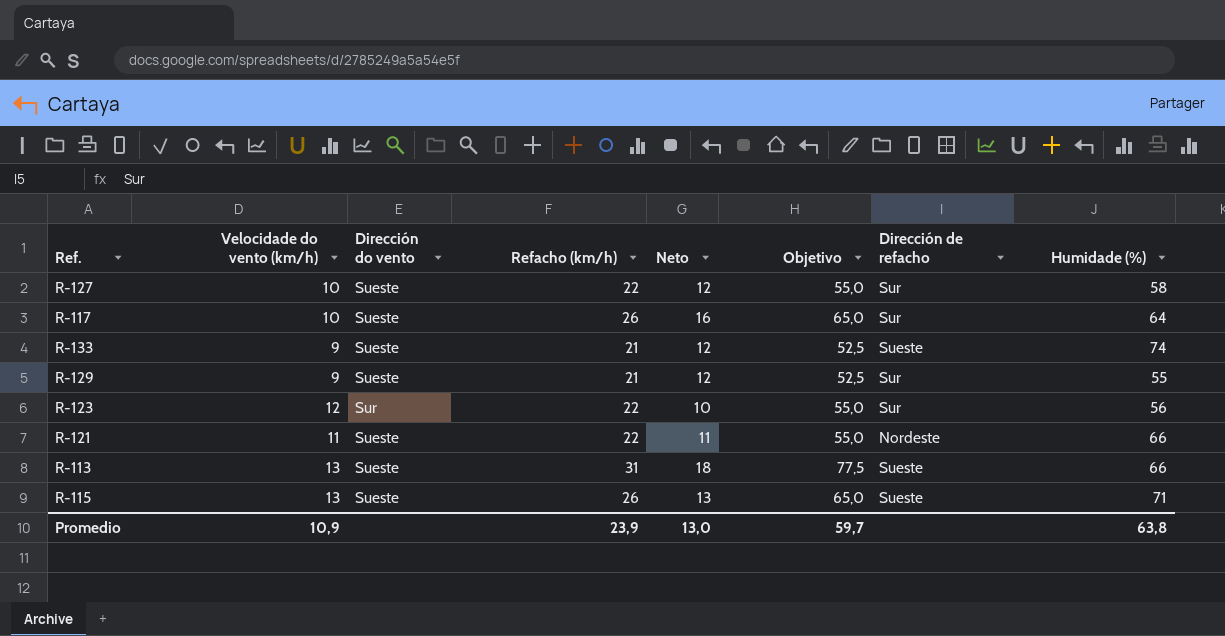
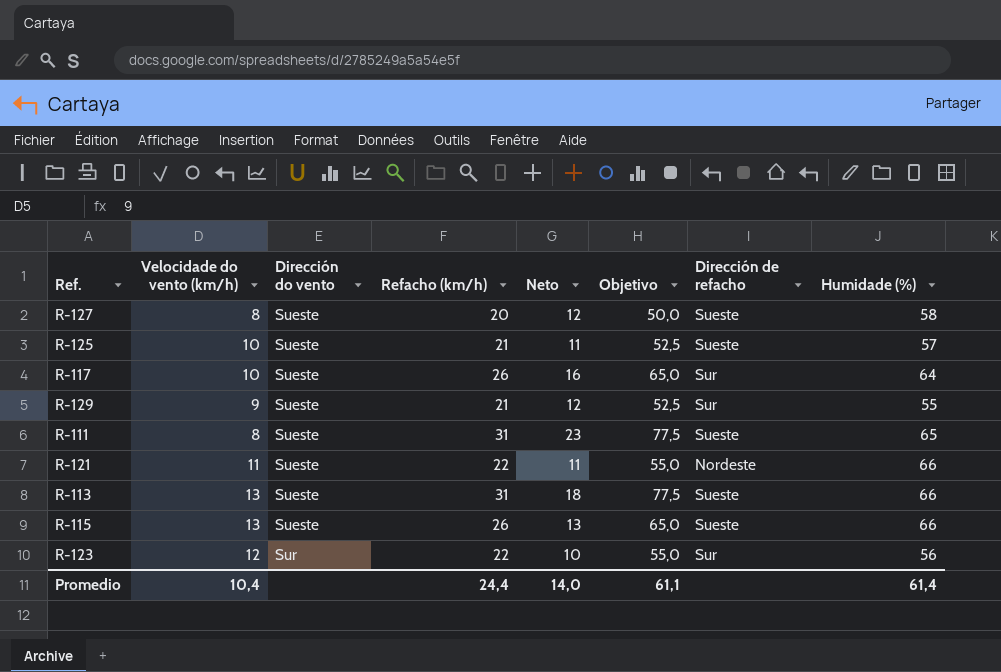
row order: none -> Dirección do vento ascending
row R-133: 9 | Sueste | 21 | 12 | 52,5 | Sueste | 74 -> none
R-127 | Velocidade do vento (km/h): 10 -> 8
R-127 | Refacho (km/h): 22 -> 20
R-127 | Objetivo: 55,0 -> 50,0
R-127 | Dirección de refacho: Sur -> Sueste
row R-125: none -> 10 | Sueste | 21 | 11 | 52,5 | Sueste | 57
row R-111: none -> 8 | Sueste | 31 | 23 | 77,5 | Sueste | 65
R-115 | Humidade (%): 71 -> 66
Promedio | Velocidade do vento (km/h): 10,9 -> 10,4
Promedio | Refacho (km/h): 23,9 -> 24,4
Promedio | Neto: 13,0 -> 14,0
Promedio | Objetivo: 59,7 -> 61,1
Promedio | Humidade (%): 63,8 -> 61,4

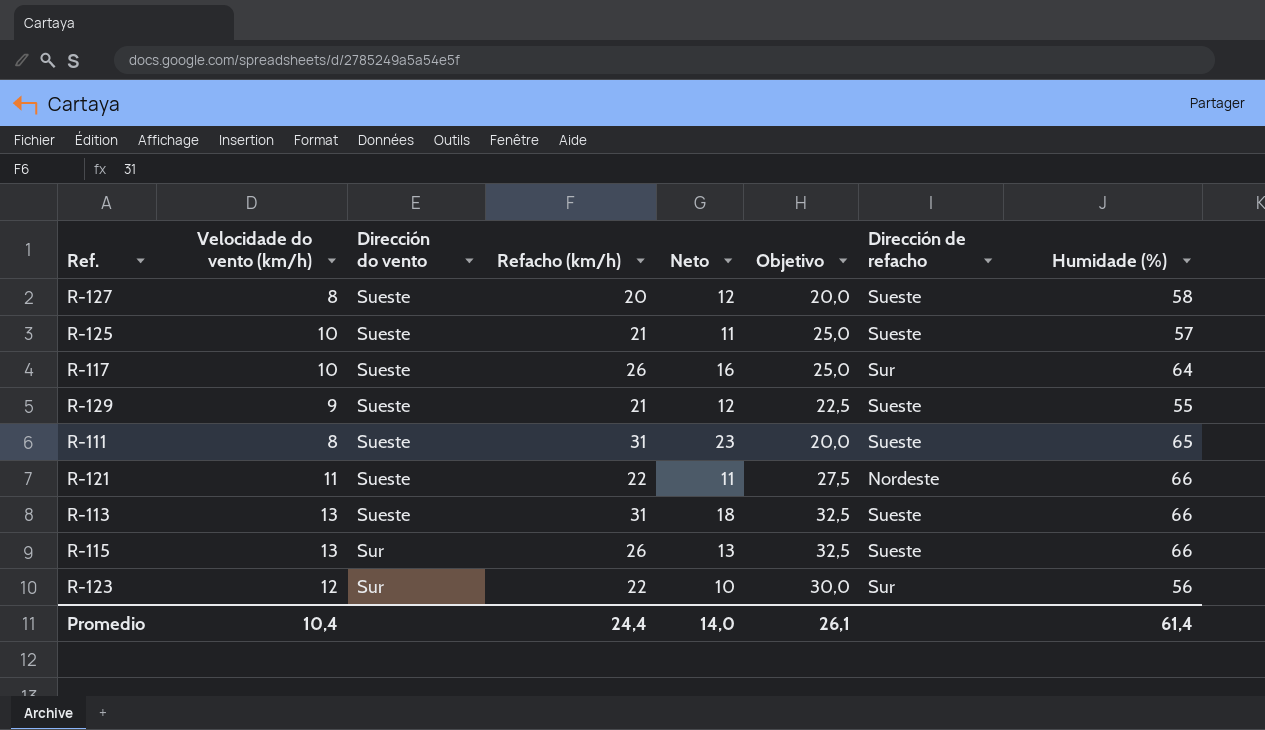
column Objetivo | formula: [Refacho (km/h)] * 2,5 -> [Velocidade do vento (km/h)] * 2,5
R-129 | Dirección de refacho: Sur -> Sueste
R-115 | Dirección do vento: Sueste -> Sur
Promedio | Objetivo: 61,1 -> 26,1

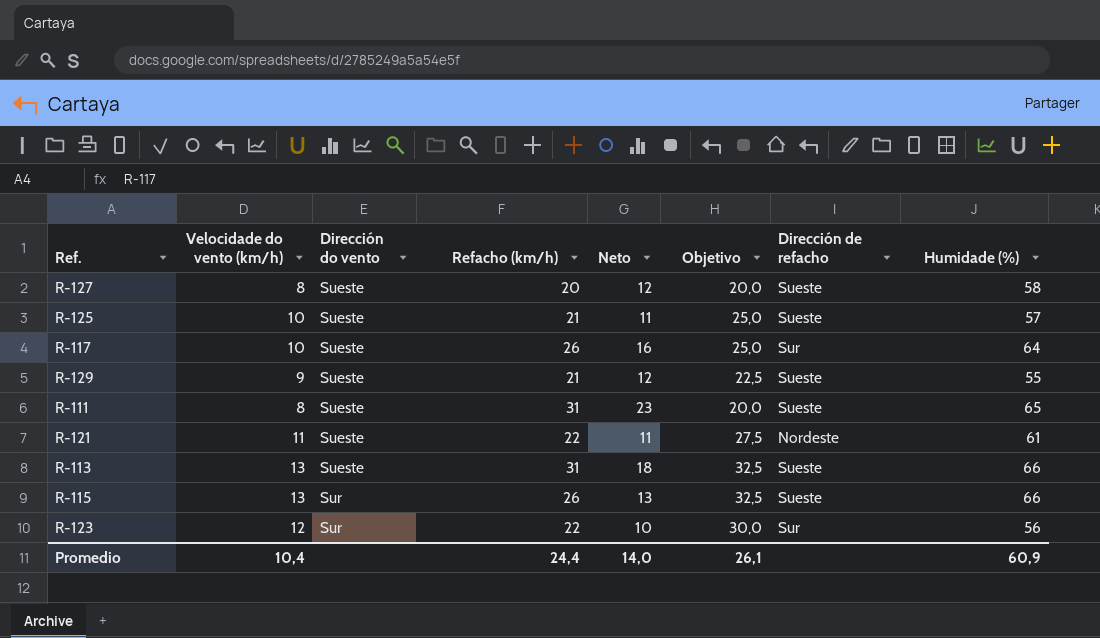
R-121 | Humidade (%): 66 -> 61
Promedio | Humidade (%): 61,4 -> 60,9

